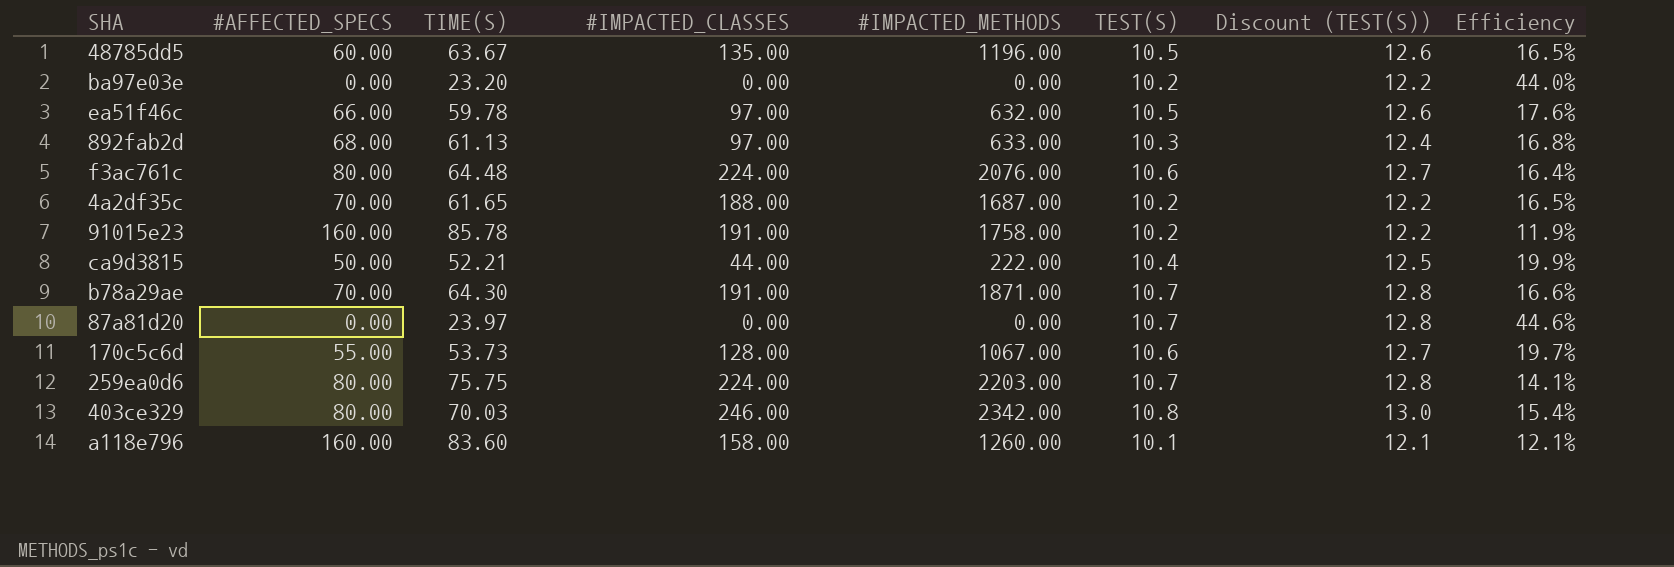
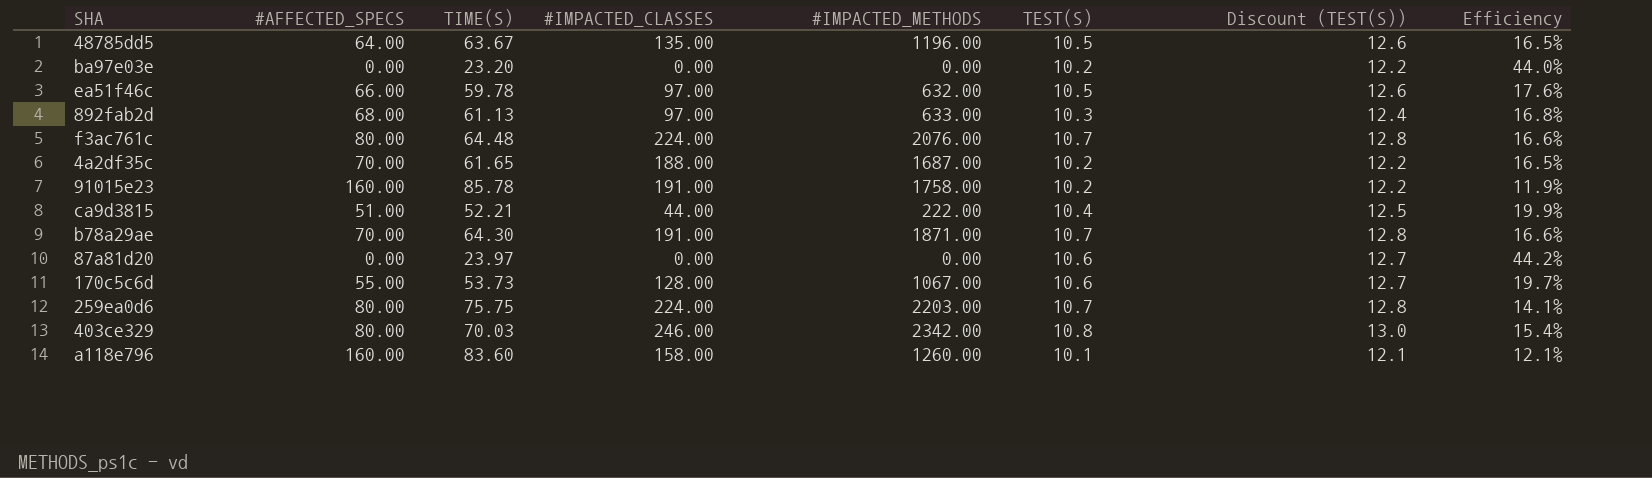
48785dd5 | #AFFECTED_SPECS: 60.00 -> 64.00
f3ac761c | TEST(S): 10.6 -> 10.7
f3ac761c | Discount (TEST(S)): 12.7 -> 12.8
f3ac761c | Efficiency: 16.4% -> 16.6%
ca9d3815 | #AFFECTED_SPECS: 50.00 -> 51.00
87a81d20 | TEST(S): 10.7 -> 10.6
87a81d20 | Discount (TEST(S)): 12.8 -> 12.7
87a81d20 | Efficiency: 44.6% -> 44.2%

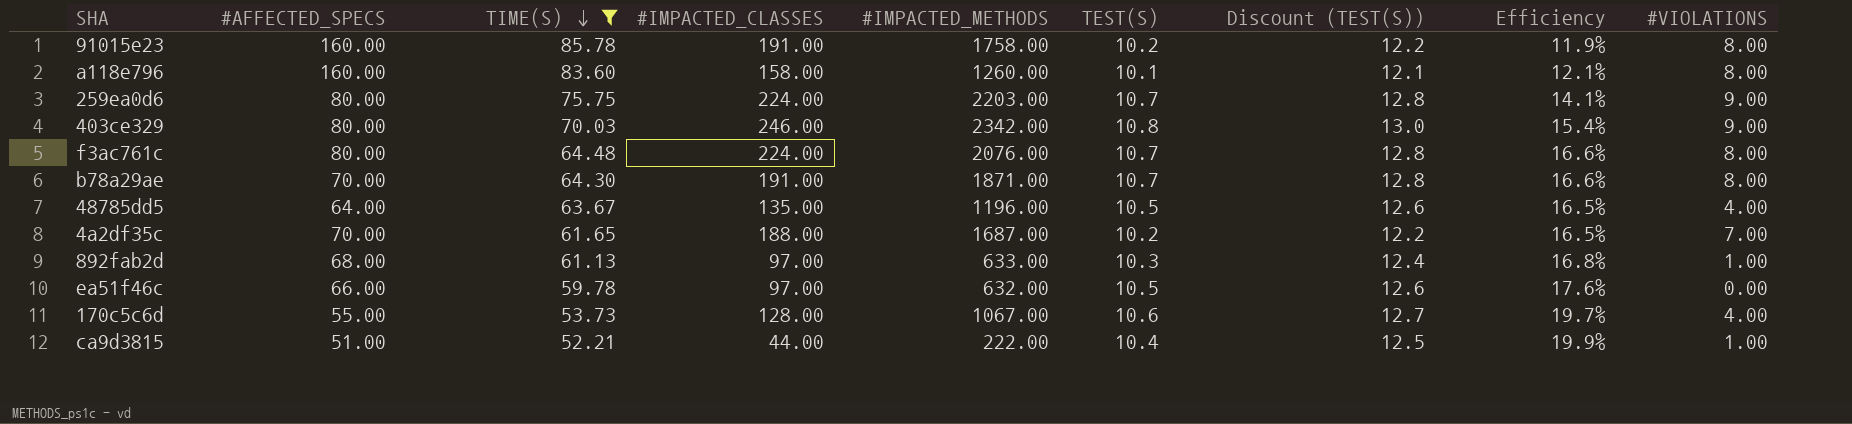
filter: none -> TIME(S) >= 52.21
row order: none -> TIME(S) descending
column #VIOLATIONS | position: none -> 9

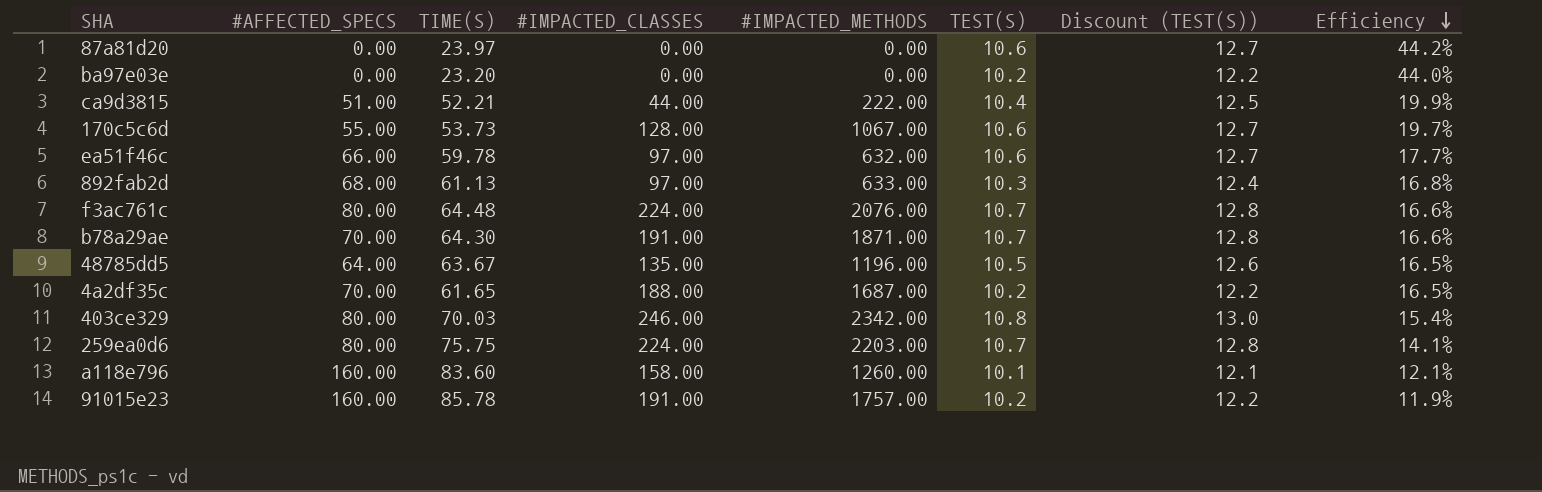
filter: TIME(S) >= 52.21 -> none
row order: TIME(S) descending -> Efficiency descending
column #VIOLATIONS | position: 9 -> none
ea51f46c | TEST(S): 10.5 -> 10.6
ea51f46c | Discount (TEST(S)): 12.6 -> 12.7
ea51f46c | Efficiency: 17.6% -> 17.7%
91015e23 | #IMPACTED_METHODS: 1758.00 -> 1757.00

